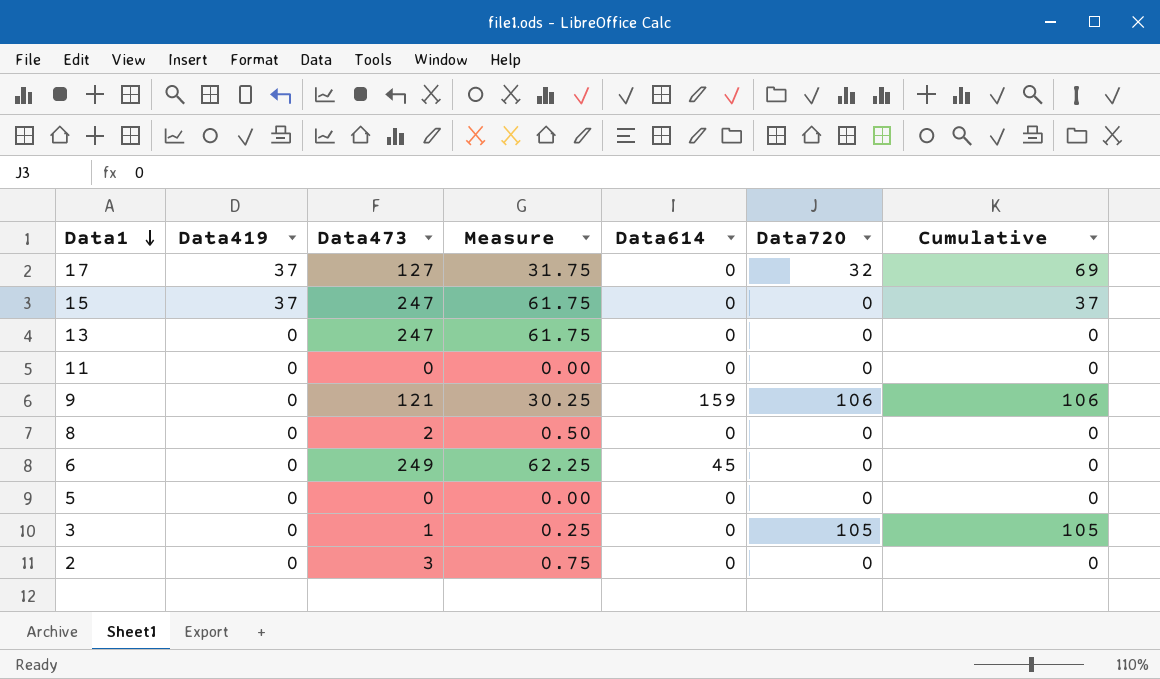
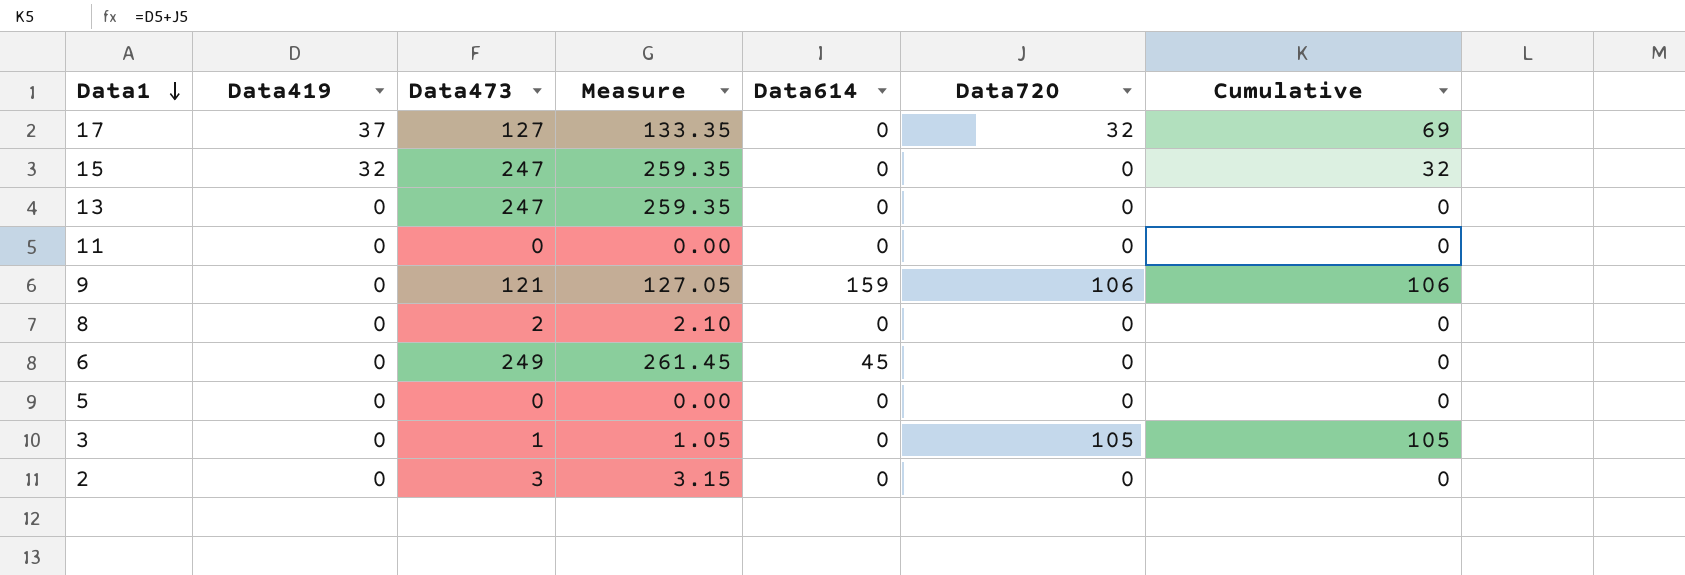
column Measure | formula: [Data473] * 0.25 -> [Data473] * 1.05
15 | Data419: 37 -> 32
15 | Cumulative: 37 -> 32

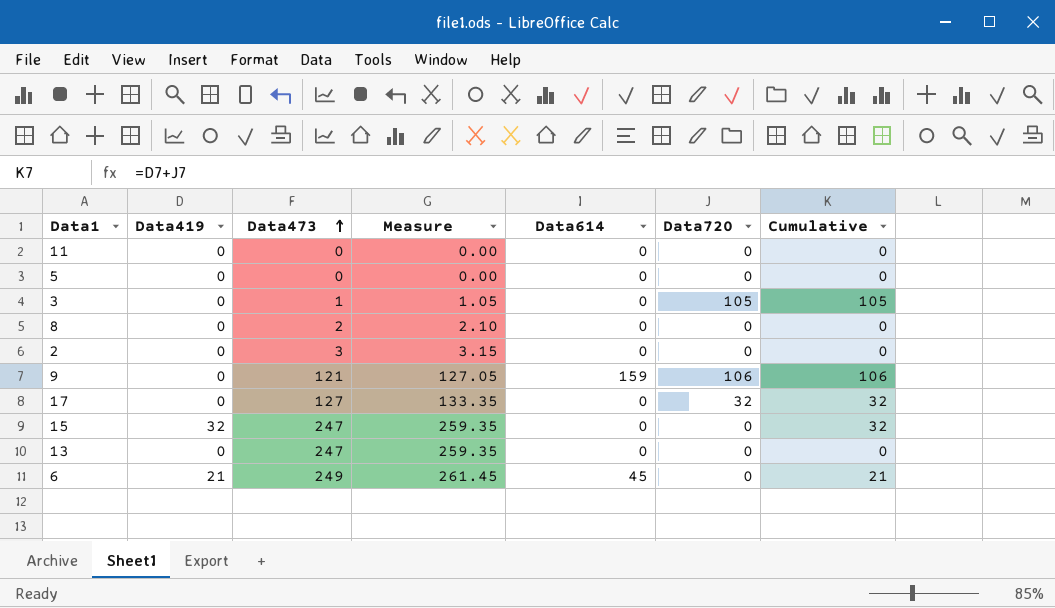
row order: Data1 descending -> Data473 ascending
17 | Data419: 37 -> 0
17 | Cumulative: 69 -> 32
6 | Data419: 0 -> 21
6 | Cumulative: 0 -> 21

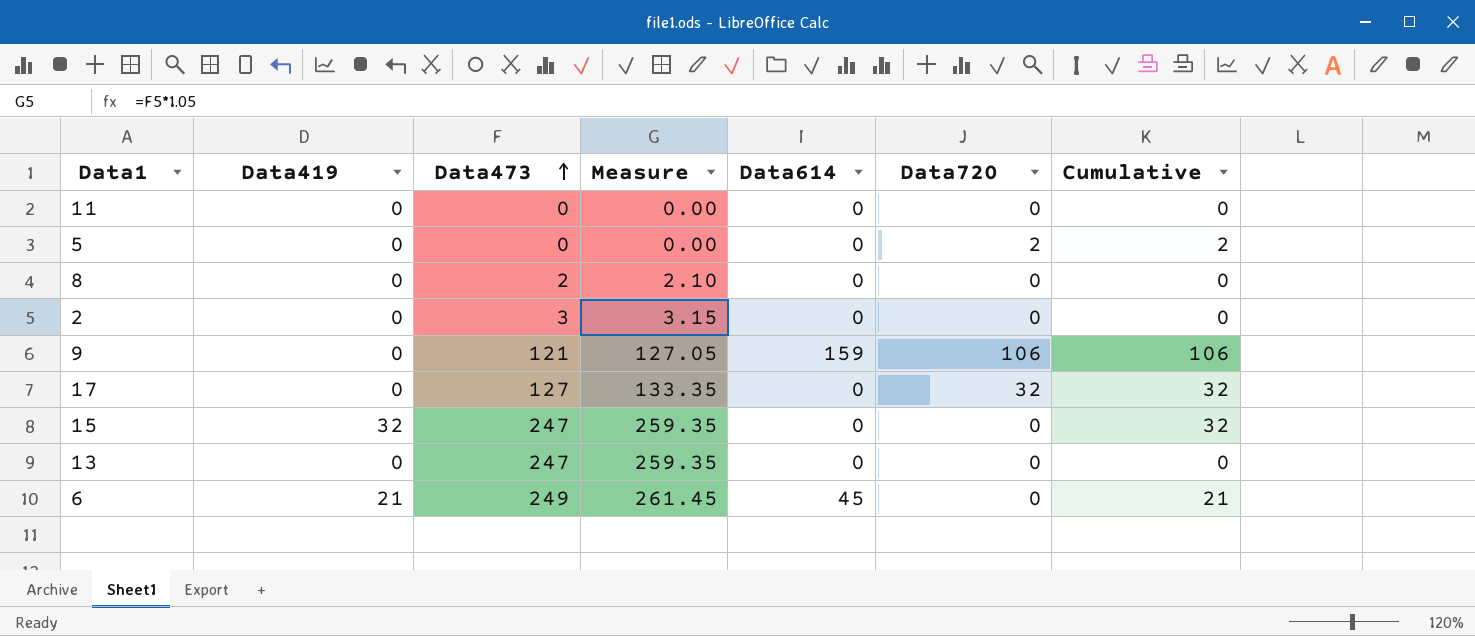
row 3: 0 | 1 | 1.05 | 0 | 105 | 105 -> none
5 | Data720: 0 -> 2
5 | Cumulative: 0 -> 2

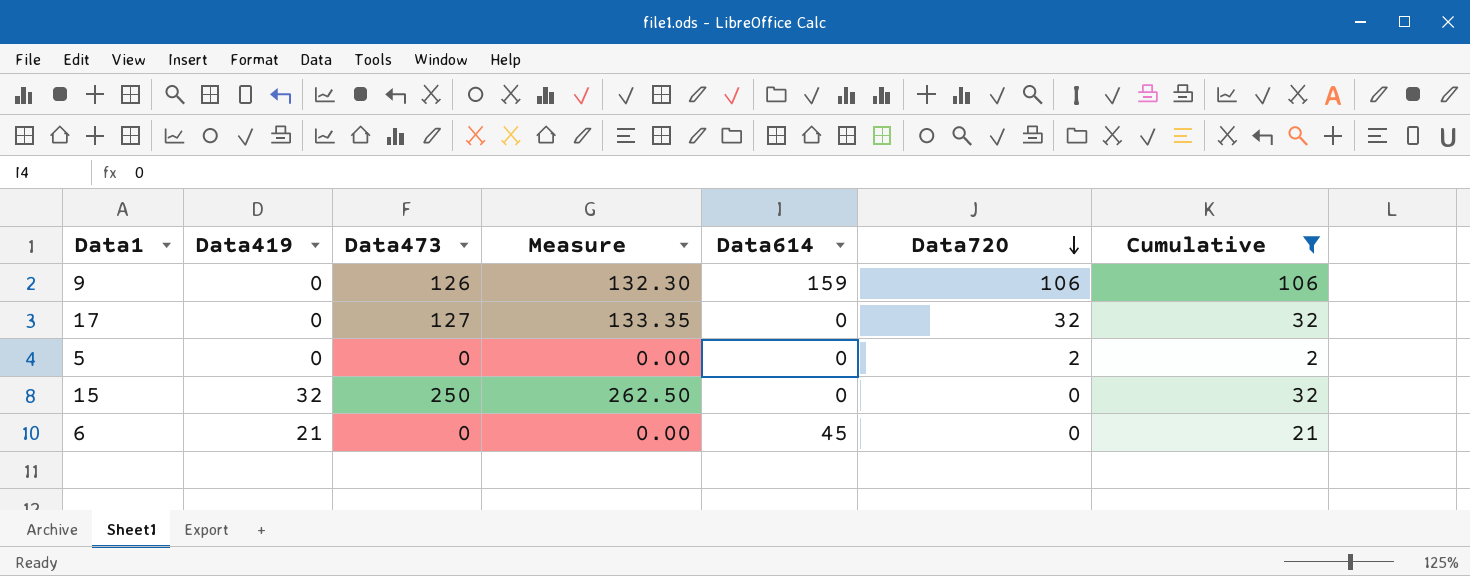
filter: none -> Cumulative != 0
row order: Data473 ascending -> Data720 descending
9 | Data473: 121 -> 126
9 | Measure: 127.05 -> 132.30
15 | Data473: 247 -> 250
15 | Measure: 259.35 -> 262.50
6 | Data473: 249 -> 0
6 | Measure: 261.45 -> 0.00

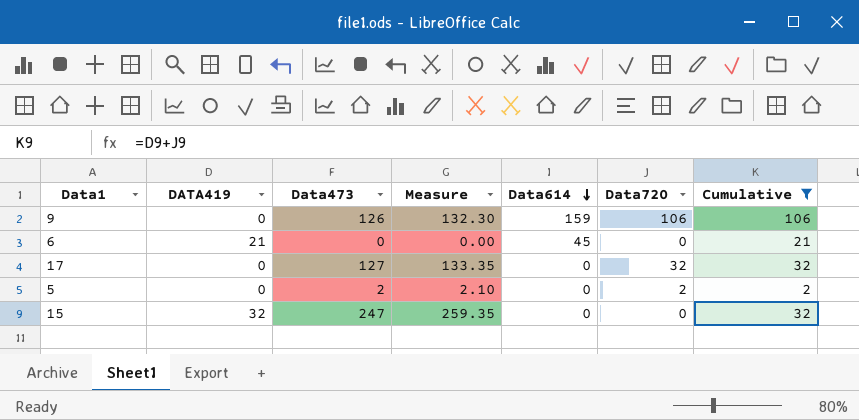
row order: Data720 descending -> Data614 descending
column name: Data419 -> DATA419
5 | Data473: 0 -> 2
5 | Measure: 0.00 -> 2.10
15 | Data473: 250 -> 247
15 | Measure: 262.50 -> 259.35

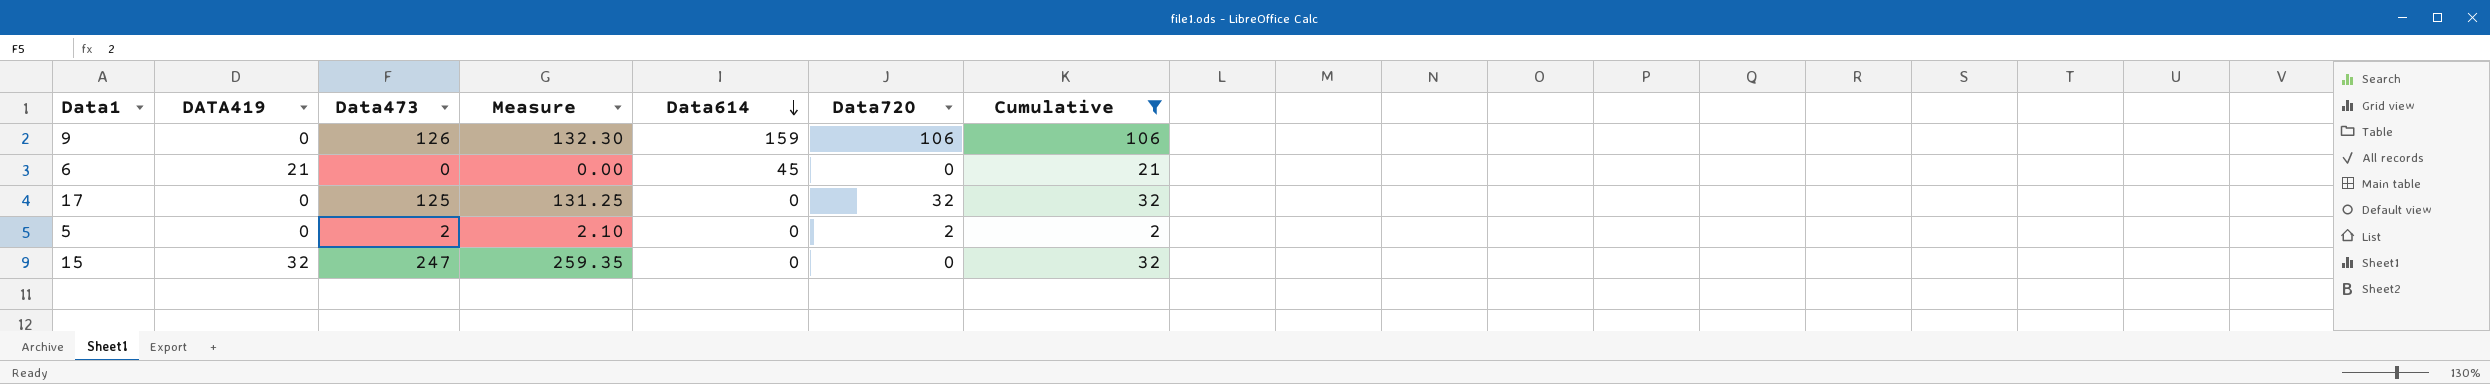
17 | Data473: 127 -> 125
17 | Measure: 133.35 -> 131.25

